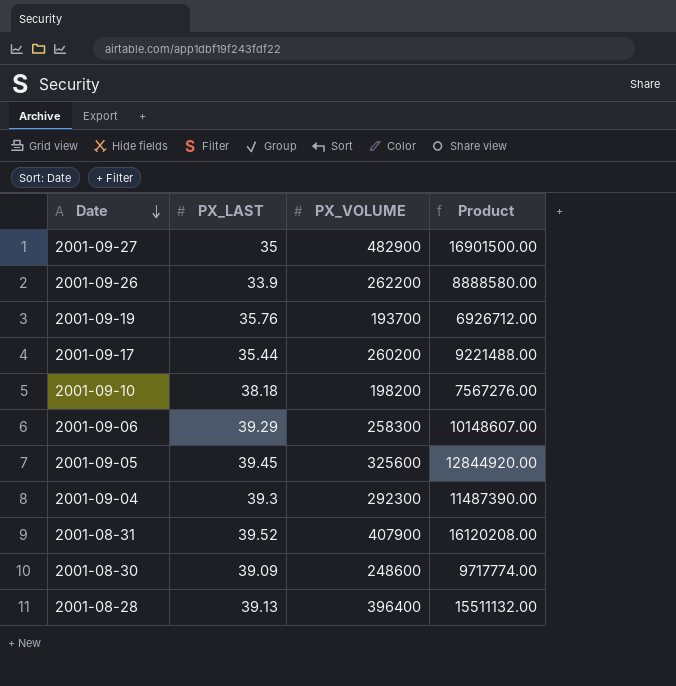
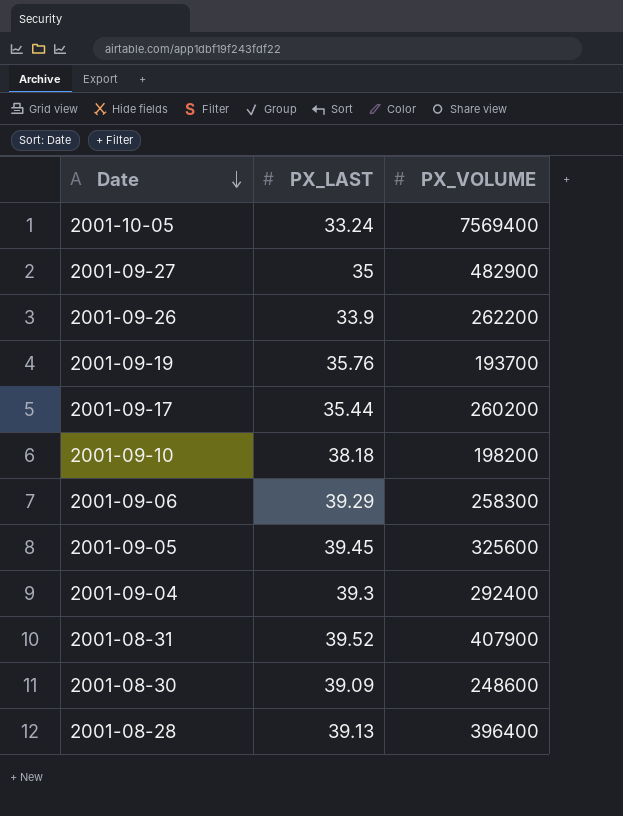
column Product | formula: [PX_LAST] * [PX_VOLUME] -> none
row 2001-10-05: none -> 33.24 | 7569400
2001-09-04 | PX_VOLUME: 292300 -> 292400

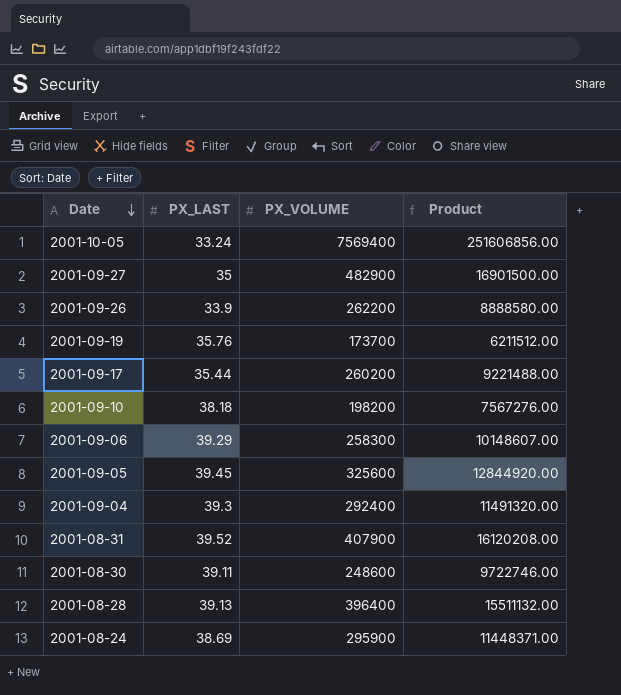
column Product | formula: none -> [PX_LAST] * [PX_VOLUME]
2001-09-19 | PX_VOLUME: 193700 -> 173700
2001-08-30 | PX_LAST: 39.09 -> 39.11
row 2001-08-24: none -> 38.69 | 295900 | 11448371.00

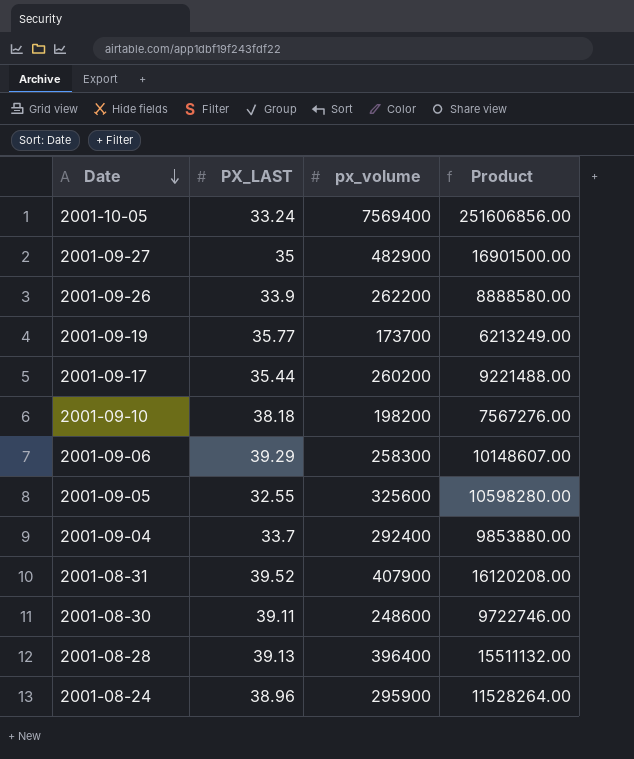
column name: PX_VOLUME -> px_volume
2001-09-19 | PX_LAST: 35.76 -> 35.77
2001-09-19 | Product: 6211512.00 -> 6213249.00
2001-09-05 | PX_LAST: 39.45 -> 32.55
2001-09-05 | Product: 12844920.00 -> 10598280.00
2001-09-04 | PX_LAST: 39.3 -> 33.7
2001-09-04 | Product: 11491320.00 -> 9853880.00
2001-08-24 | PX_LAST: 38.69 -> 38.96
2001-08-24 | Product: 11448371.00 -> 11528264.00

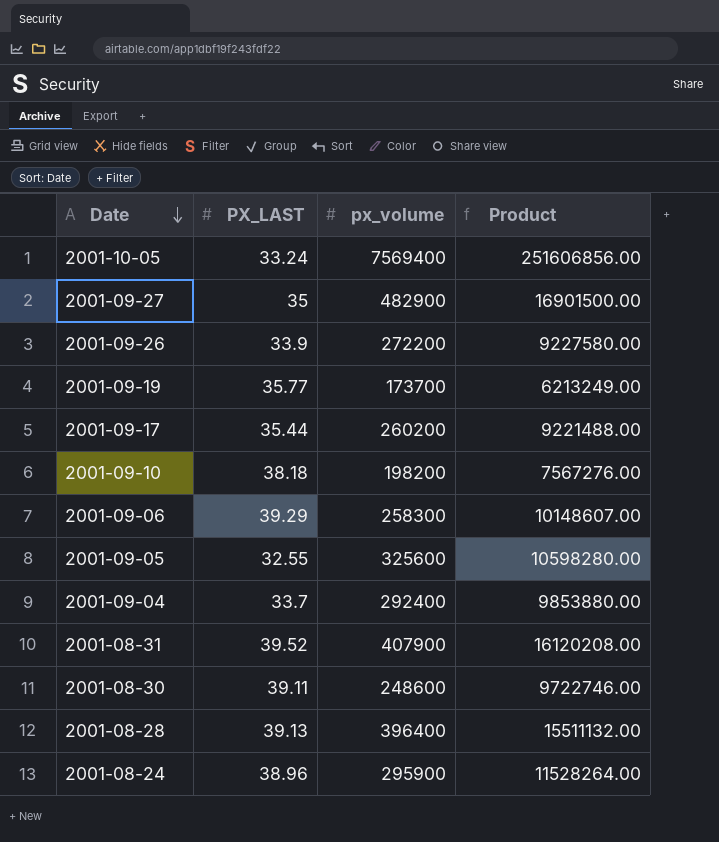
2001-09-26 | px_volume: 262200 -> 272200
2001-09-26 | Product: 8888580.00 -> 9227580.00

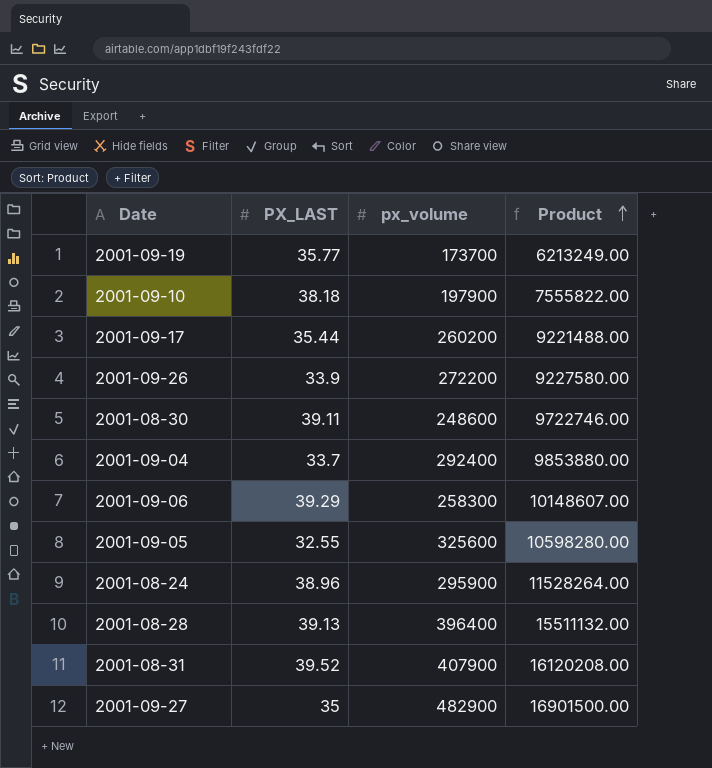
row order: Date descending -> Product ascending
row 2001-10-05: 33.24 | 7569400 | 251606856.00 -> none
2001-09-10 | px_volume: 198200 -> 197900
2001-09-10 | Product: 7567276.00 -> 7555822.00

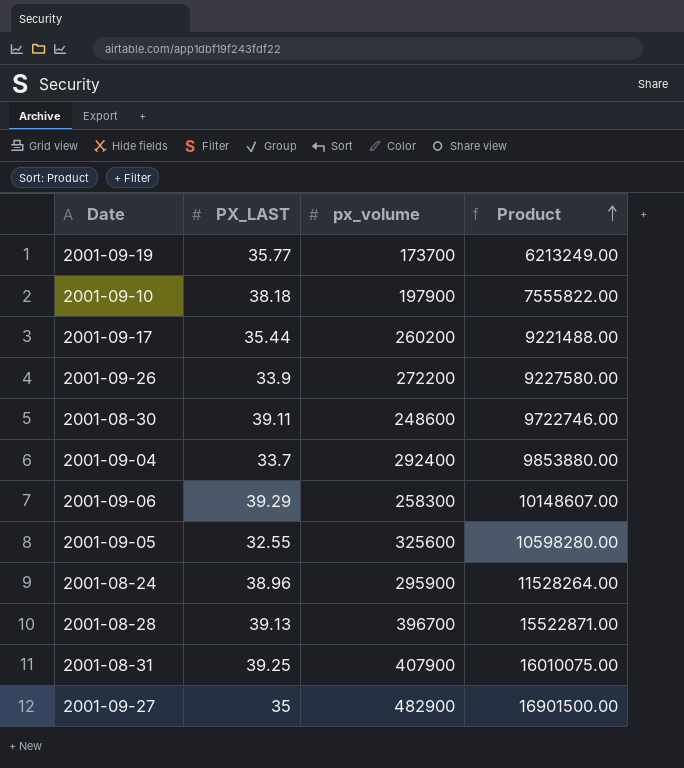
2001-08-28 | px_volume: 396400 -> 396700
2001-08-28 | Product: 15511132.00 -> 15522871.00
2001-08-31 | PX_LAST: 39.52 -> 39.25
2001-08-31 | Product: 16120208.00 -> 16010075.00

